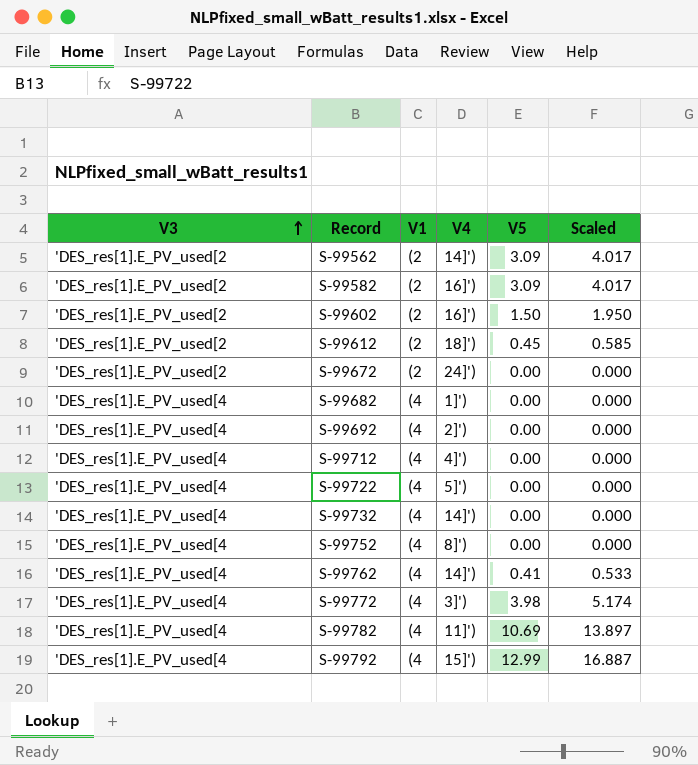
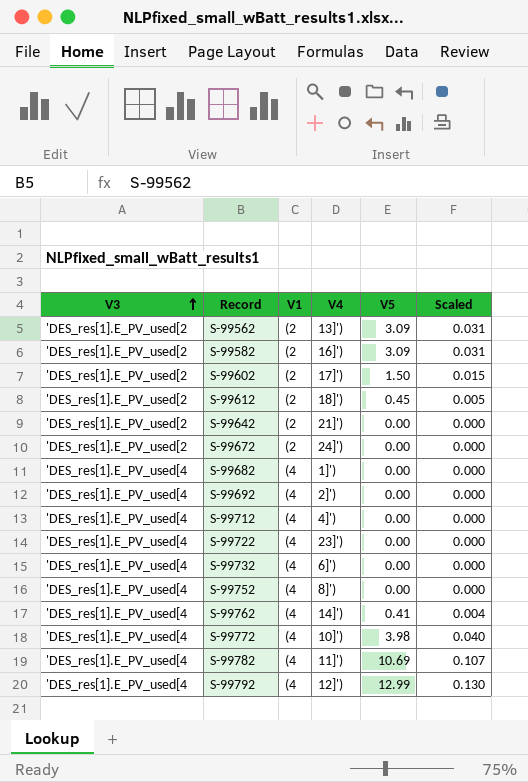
column Scaled | formula: [V5] * 1.3 -> [V5] * 0.01
S-99562 | V4: 14]') -> 13]')
S-99602 | V4: 16]') -> 17]')
row S-99642: none -> 'DES_res[1].E_PV_used[2 | (2 | 21]') | 0.00 | 0.000
S-99722 | V4: 5]') -> 23]')
S-99732 | V4: 14]') -> 6]')
S-99772 | V4: 3]') -> 10]')
S-99792 | V4: 15]') -> 12]')

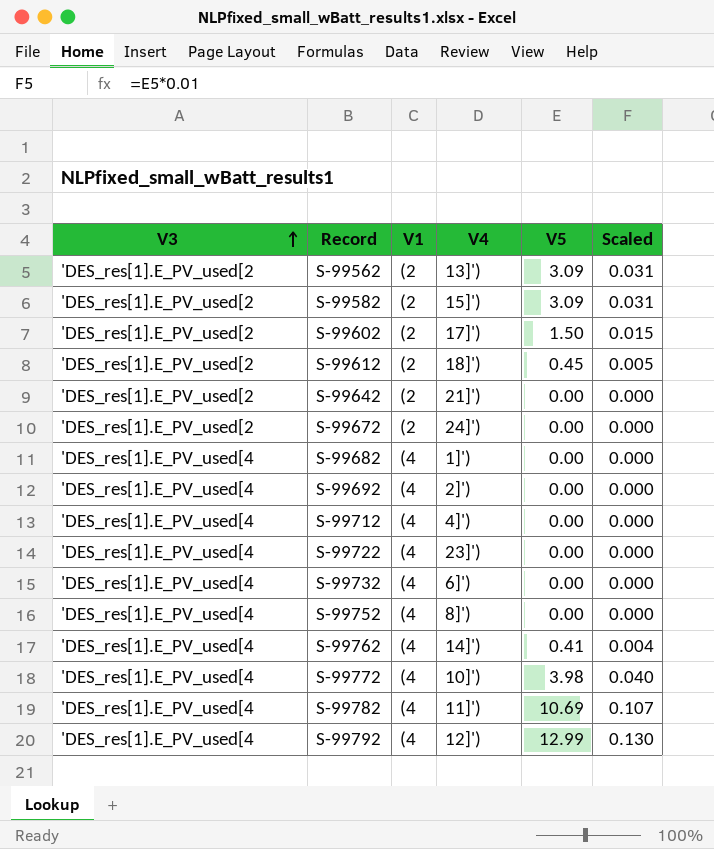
S-99582 | V4: 16]') -> 15]')

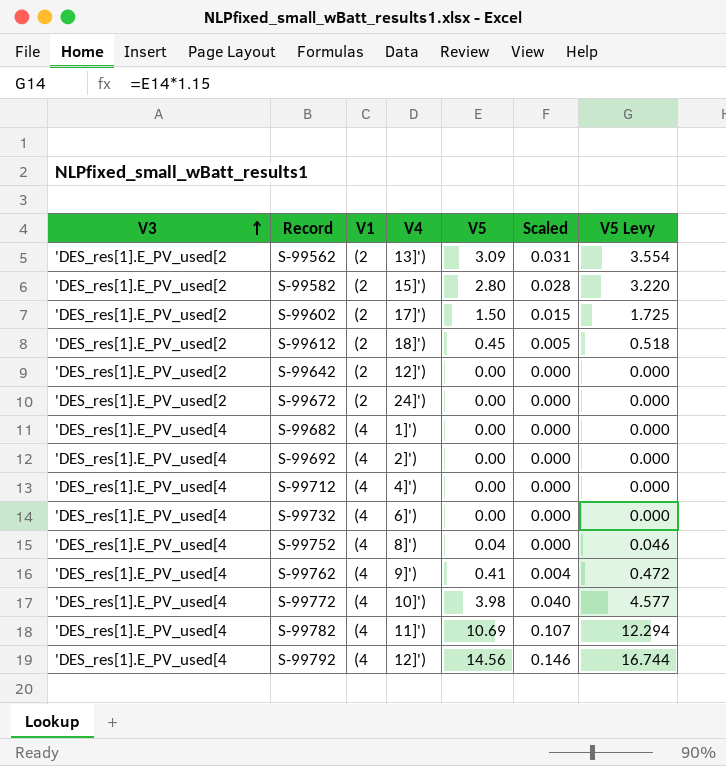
column V5 Levy | formula: none -> [V5] * 1.15
row S-99722: 'DES_res[1].E_PV_used[4 | (4 | 23]') | 0.00 | 0.000 -> none
S-99582 | V5: 3.09 -> 2.80
S-99582 | Scaled: 0.031 -> 0.028
S-99642 | V4: 21]') -> 12]')
S-99752 | V5: 0.00 -> 0.04
S-99762 | V4: 14]') -> 9]')
S-99792 | V5: 12.99 -> 14.56
S-99792 | Scaled: 0.130 -> 0.146

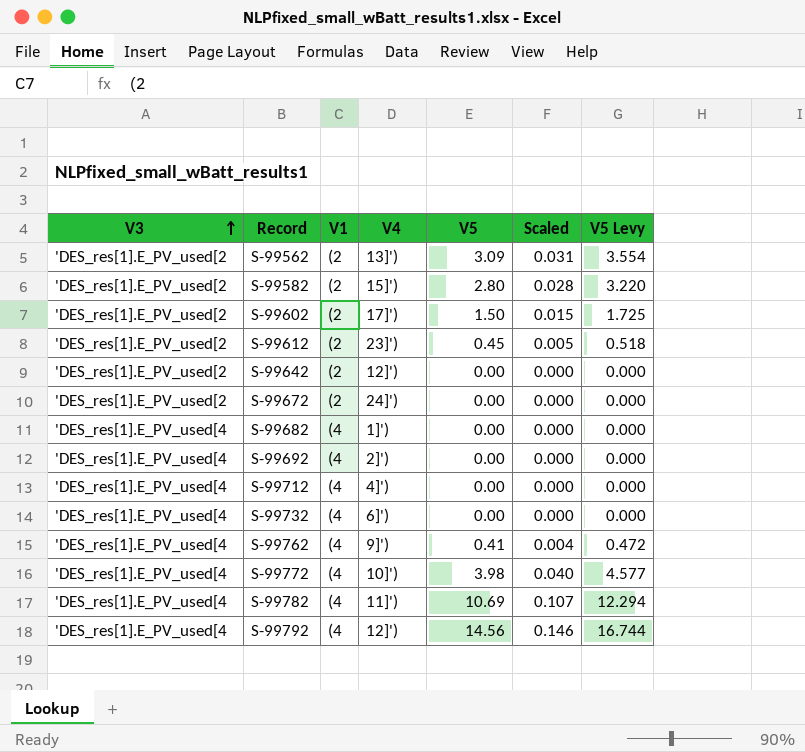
row S-99752: 'DES_res[1].E_PV_used[4 | (4 | 8]') | 0.04 | 0.000 | 0.046 -> none
S-99612 | V4: 18]') -> 23]')

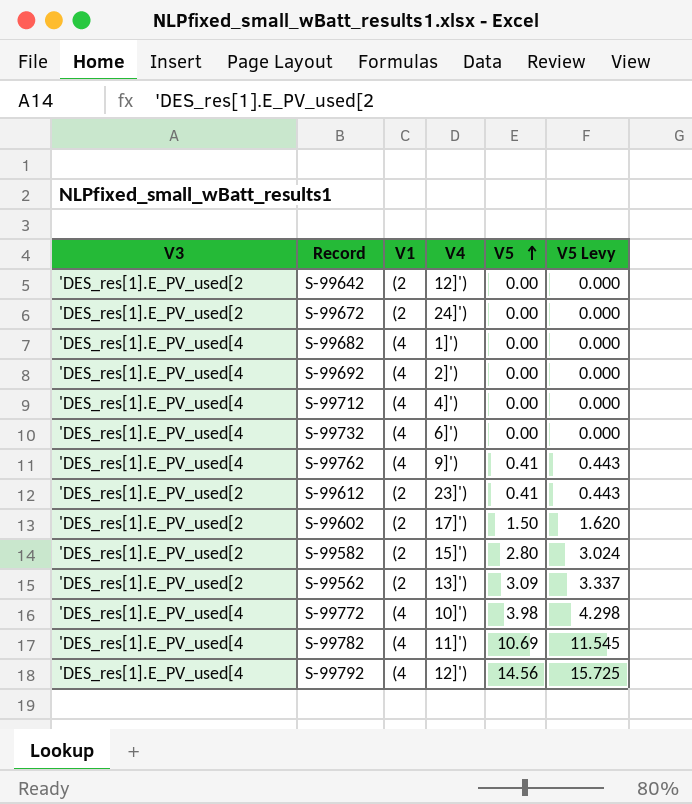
row order: V3 ascending -> V5 ascending
column Scaled | formula: [V5] * 0.01 -> none
column V5 Levy | formula: [V5] * 1.15 -> [V5] * 1.08
S-99612 | V5: 0.45 -> 0.41

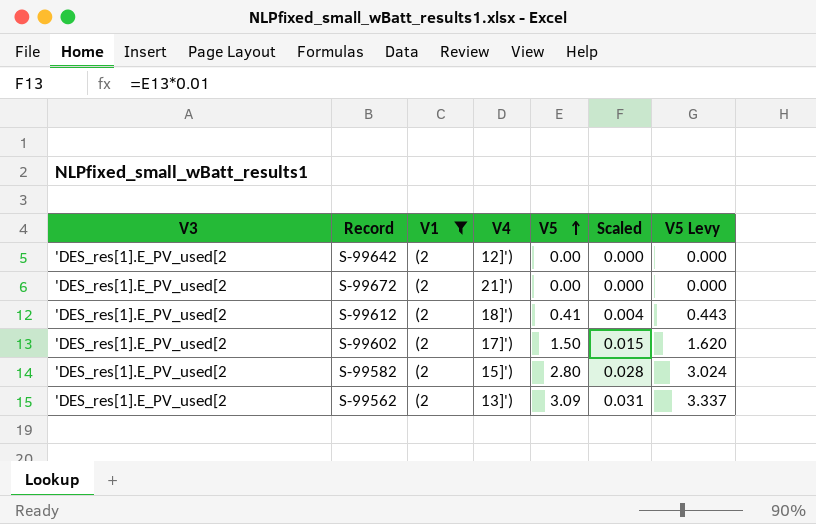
filter: none -> V1 = (2
column Scaled | formula: none -> [V5] * 0.01
S-99672 | V4: 24]') -> 21]')
S-99612 | V4: 23]') -> 18]')

